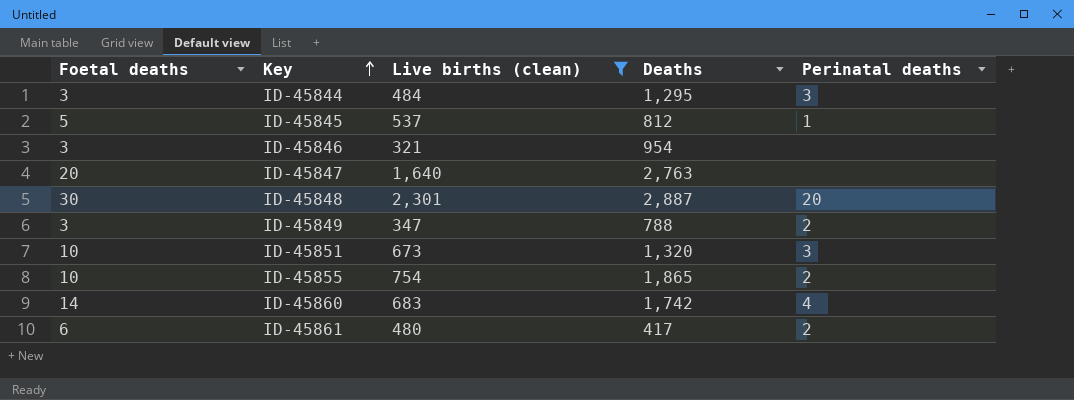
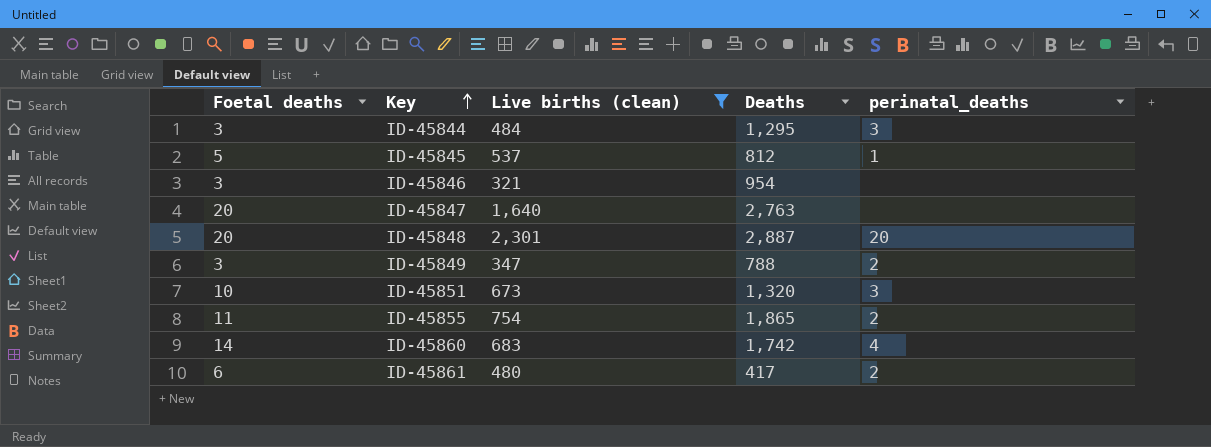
column name: Perinatal deaths -> perinatal_deaths
ID-45848 | Foetal deaths: 30 -> 20
ID-45855 | Foetal deaths: 10 -> 11

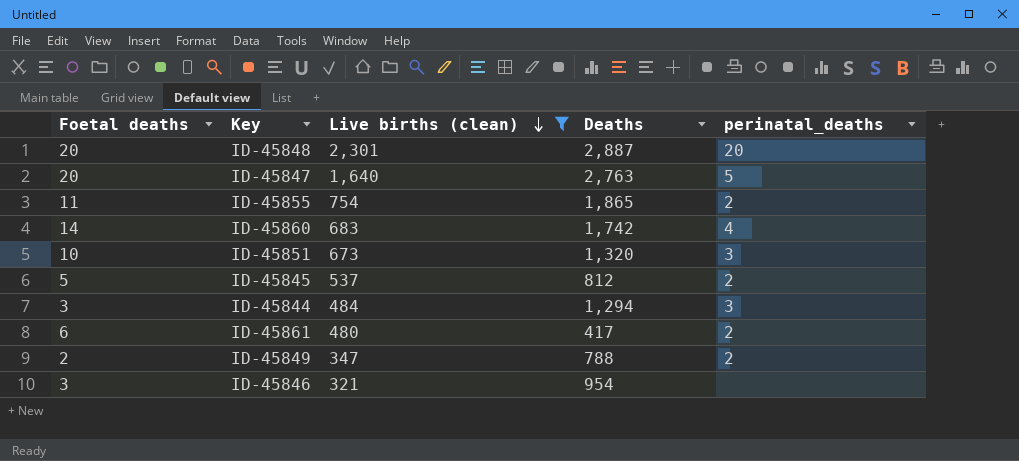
row order: Key ascending -> Live births (clean) descending
ID-45847 | perinatal_deaths: none -> 5
ID-45845 | perinatal_deaths: 1 -> 2
ID-45844 | Deaths: 1,295 -> 1,294
ID-45849 | Foetal deaths: 3 -> 2

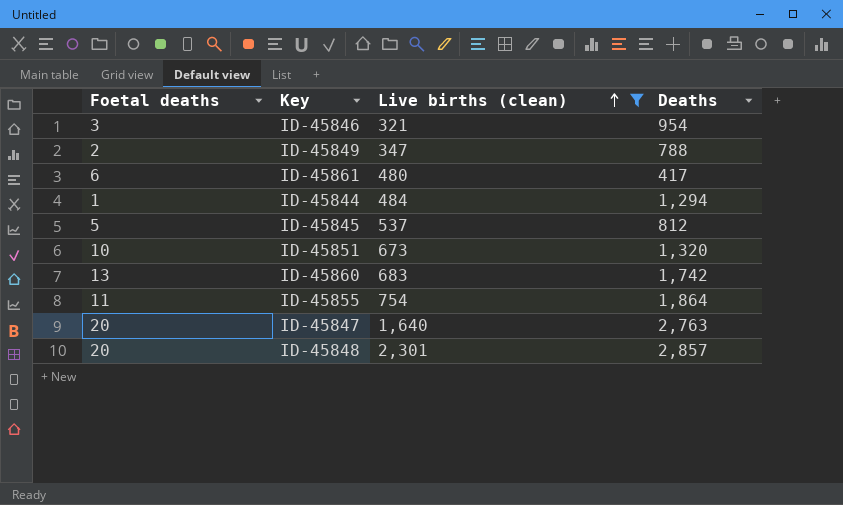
row order: Live births (clean) descending -> Live births (clean) ascending
column perinatal_deaths | position: 5 -> none
ID-45844 | Foetal deaths: 3 -> 1
ID-45860 | Foetal deaths: 14 -> 13
ID-45855 | Deaths: 1,865 -> 1,864
ID-45848 | Deaths: 2,887 -> 2,857

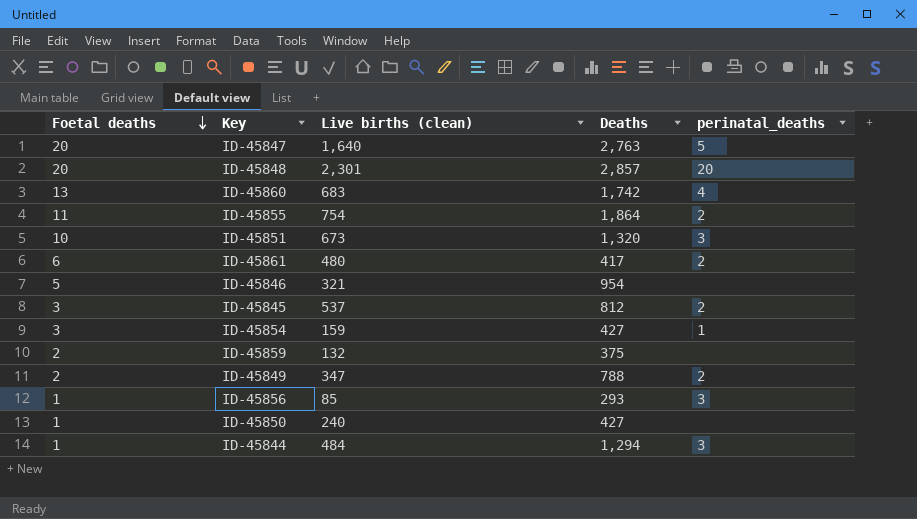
filter: Live births (clean) >= 321 -> none
row order: Live births (clean) ascending -> Foetal deaths descending
column perinatal_deaths | position: none -> 5
ID-45846 | Foetal deaths: 3 -> 5
ID-45845 | Foetal deaths: 5 -> 3

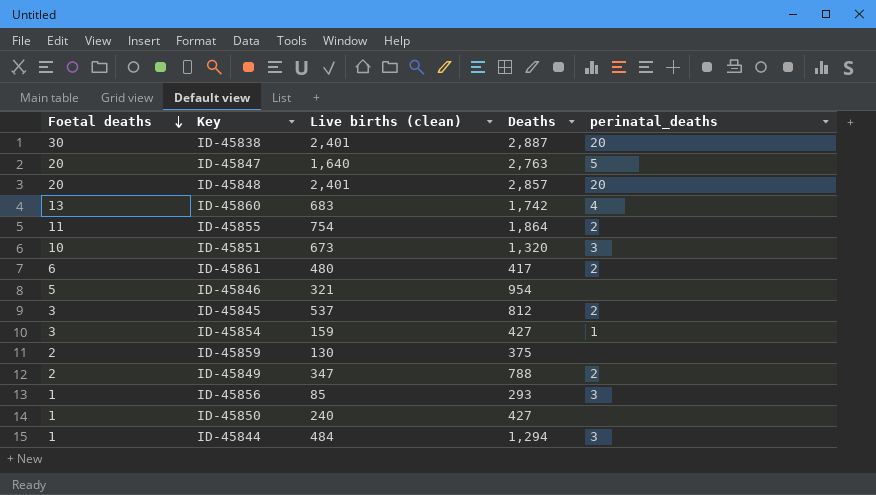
row ID-45838: none -> 30 | 2,401 | 2,887 | 20
ID-45848 | Live births (clean): 2,301 -> 2,401
ID-45859 | Live births (clean): 132 -> 130

